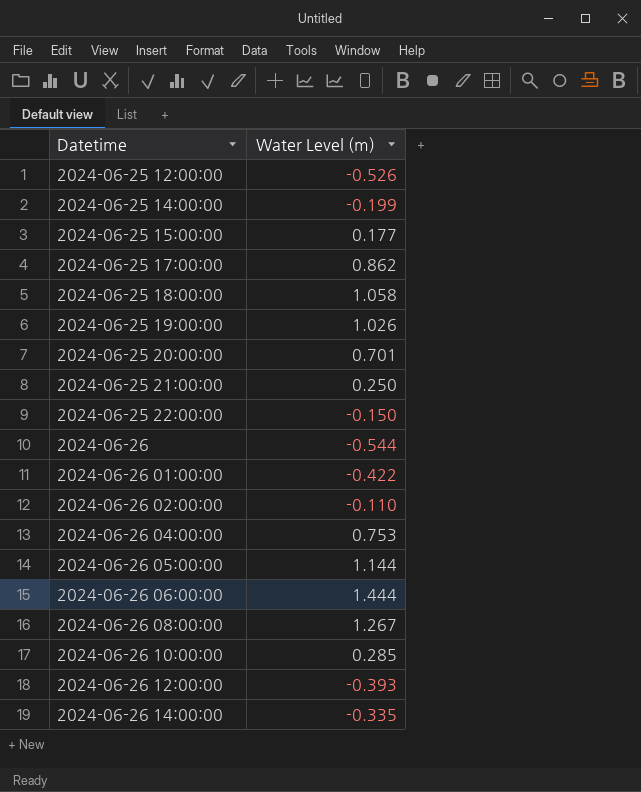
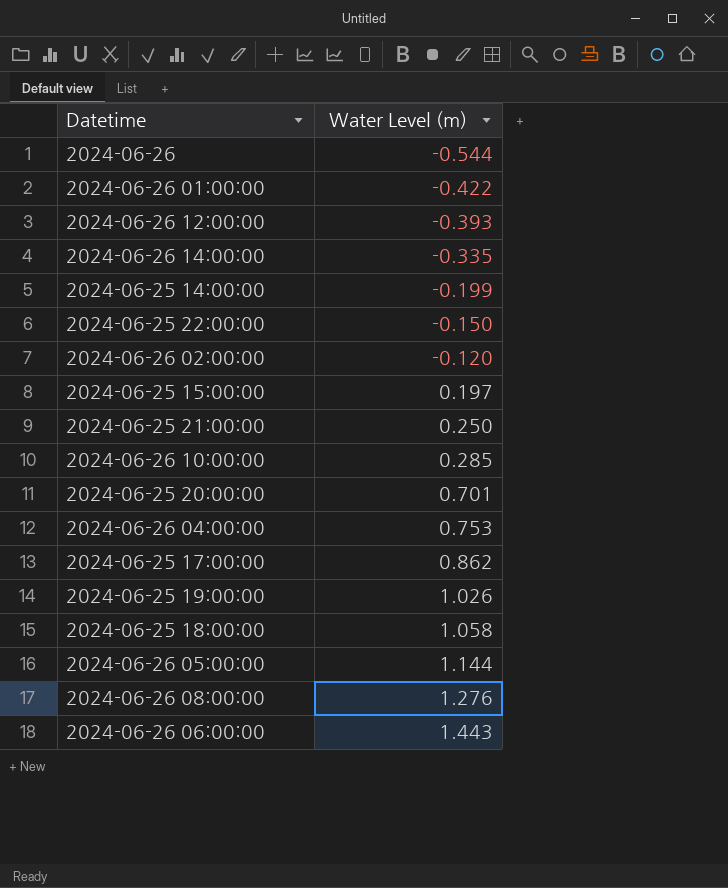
row order: Datetime ascending -> Water Level (m) ascending
row 2024-06-25 12:00:00: -0.526 -> none
2024-06-26 02:00:00 | Water Level (m): -0.110 -> -0.120
2024-06-25 15:00:00 | Water Level (m): 0.177 -> 0.197
2024-06-26 08:00:00 | Water Level (m): 1.267 -> 1.276
2024-06-26 06:00:00 | Water Level (m): 1.444 -> 1.443

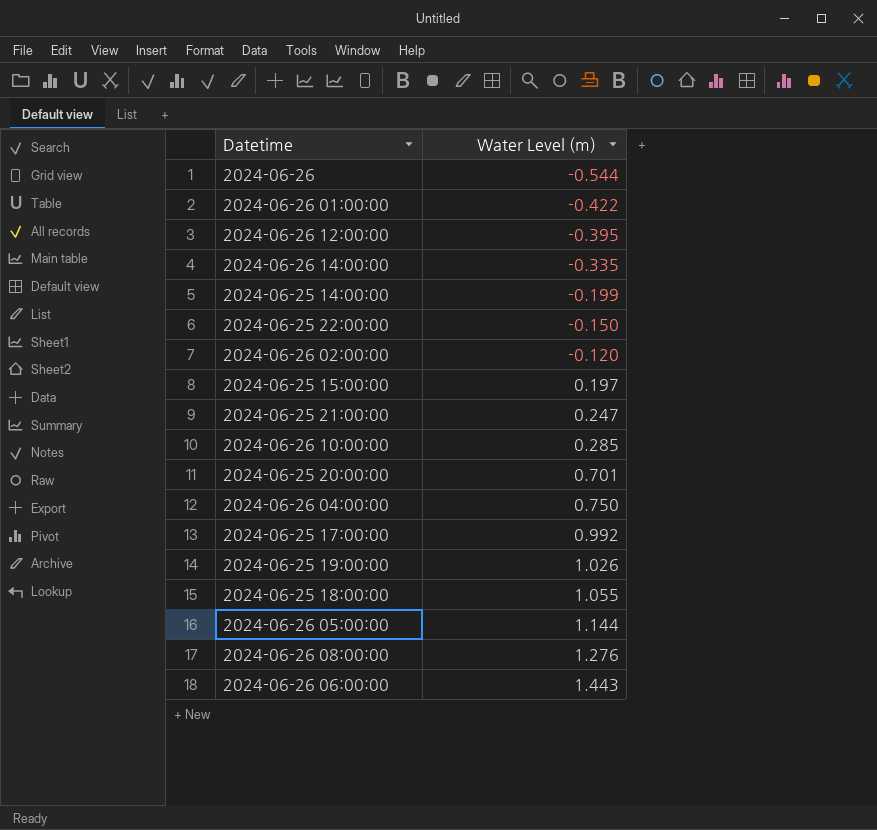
2024-06-26 12:00:00 | Water Level (m): -0.393 -> -0.395
2024-06-25 21:00:00 | Water Level (m): 0.250 -> 0.247
2024-06-26 04:00:00 | Water Level (m): 0.753 -> 0.750
2024-06-25 17:00:00 | Water Level (m): 0.862 -> 0.992
2024-06-25 18:00:00 | Water Level (m): 1.058 -> 1.055

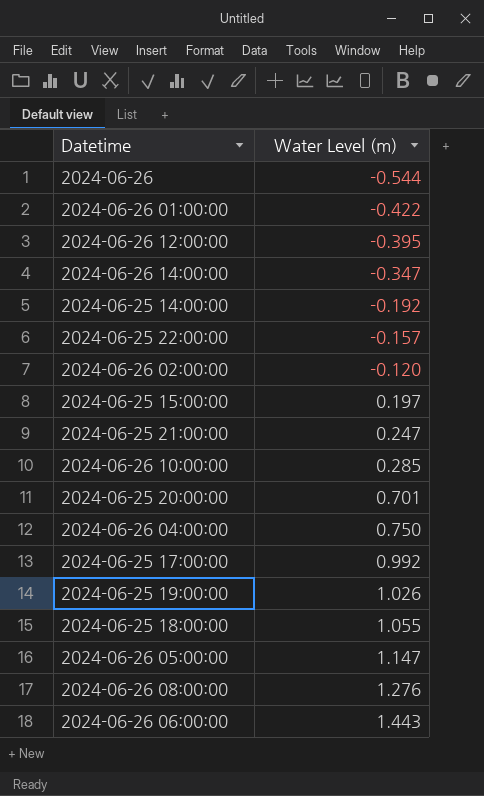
2024-06-26 14:00:00 | Water Level (m): -0.335 -> -0.347
2024-06-25 14:00:00 | Water Level (m): -0.199 -> -0.192
2024-06-25 22:00:00 | Water Level (m): -0.150 -> -0.157
2024-06-26 05:00:00 | Water Level (m): 1.144 -> 1.147

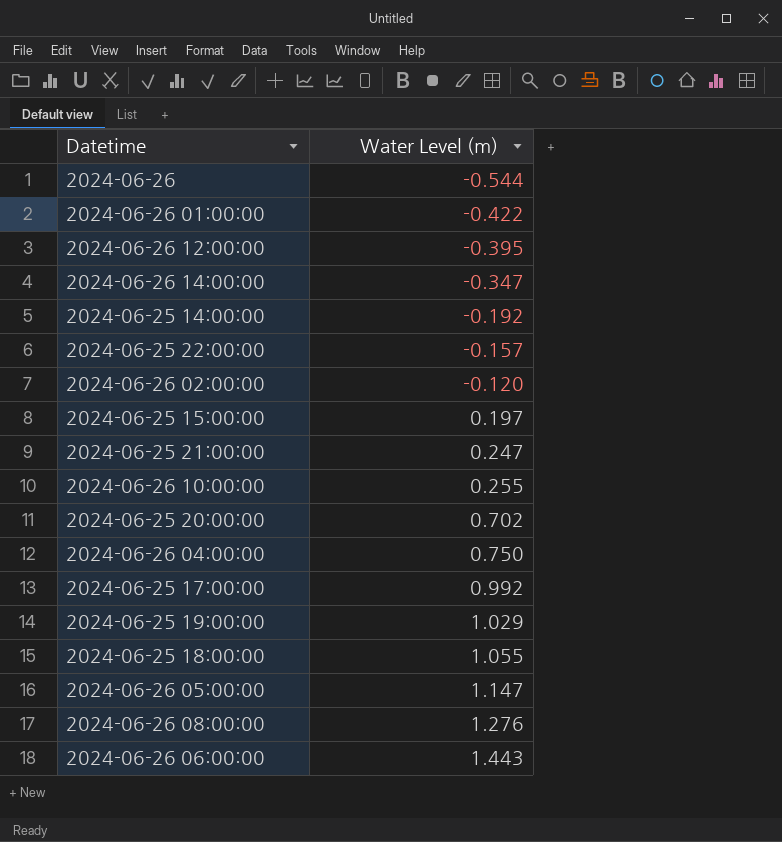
2024-06-26 10:00:00 | Water Level (m): 0.285 -> 0.255
2024-06-25 20:00:00 | Water Level (m): 0.701 -> 0.702
2024-06-25 19:00:00 | Water Level (m): 1.026 -> 1.029

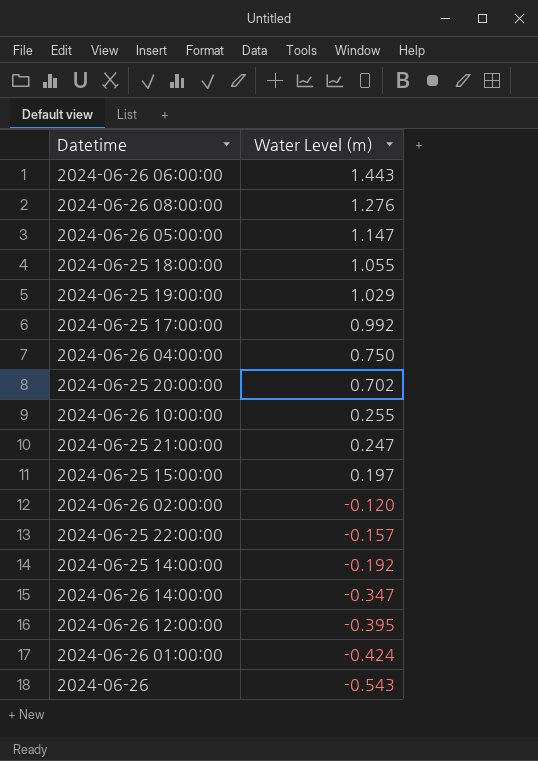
row order: Water Level (m) ascending -> Water Level (m) descending
2024-06-26 01:00:00 | Water Level (m): -0.422 -> -0.424
2024-06-26 | Water Level (m): -0.544 -> -0.543

